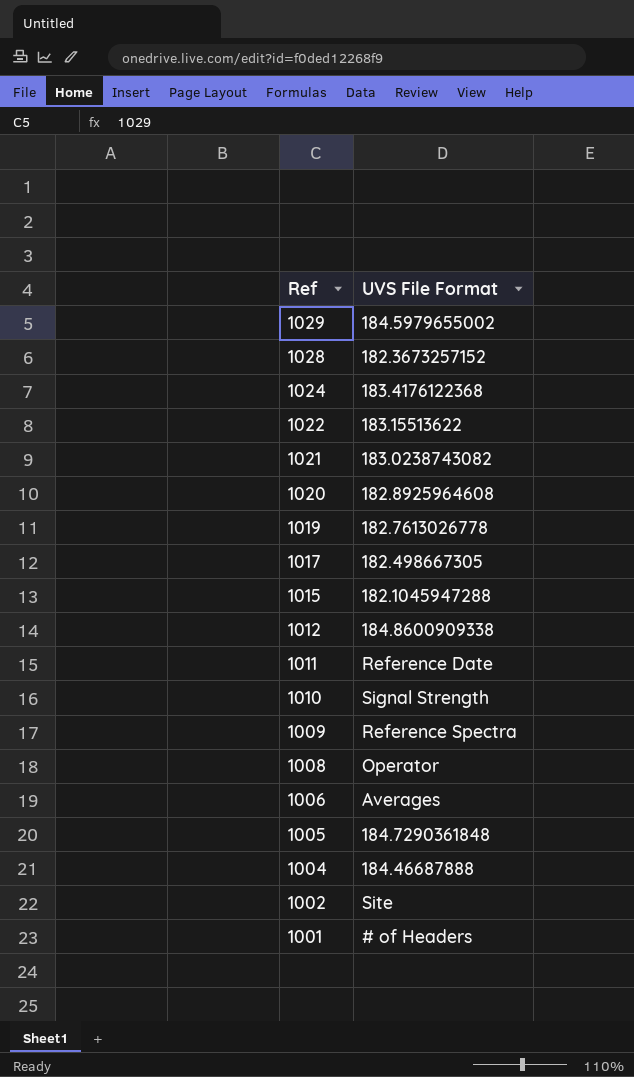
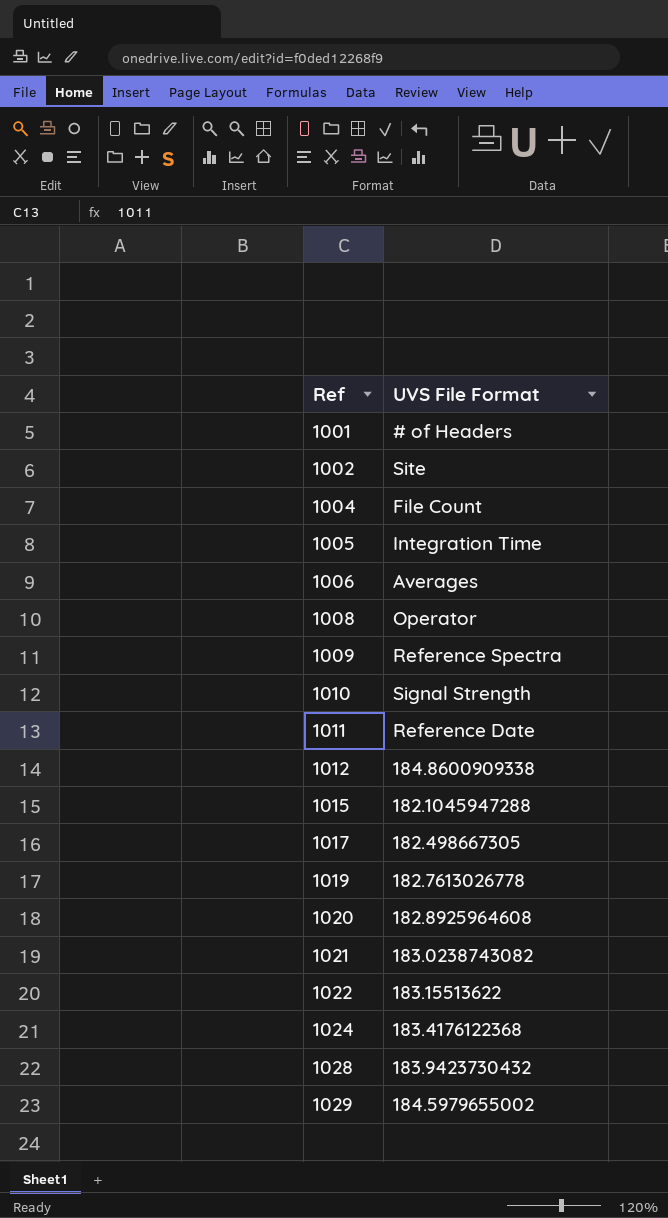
row order: Ref descending -> Ref ascending
1004 | UVS File Format: 184.46687888 -> File Count
1005 | UVS File Format: 184.7290361848 -> Integration Time
1028 | UVS File Format: 182.3673257152 -> 183.9423730432

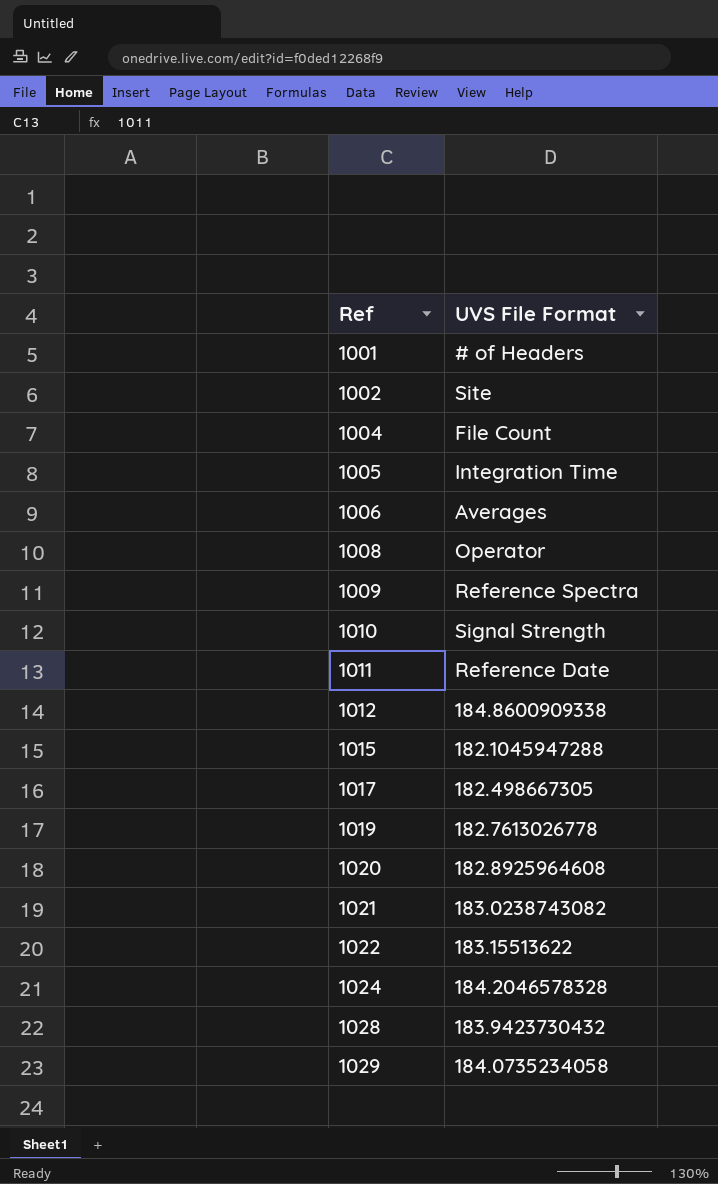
1024 | UVS File Format: 183.4176122368 -> 184.2046578328
1029 | UVS File Format: 184.5979655002 -> 184.0735234058

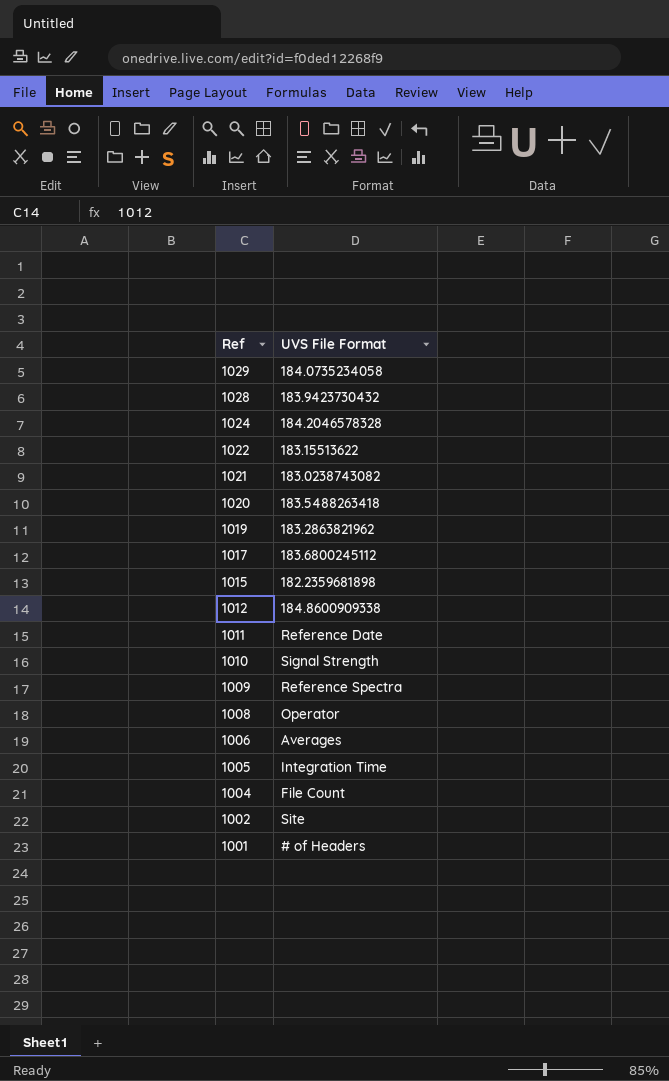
row order: Ref ascending -> Ref descending
1020 | UVS File Format: 182.8925964608 -> 183.5488263418
1019 | UVS File Format: 182.7613026778 -> 183.2863821962
1017 | UVS File Format: 182.498667305 -> 183.6800245112
1015 | UVS File Format: 182.1045947288 -> 182.2359681898

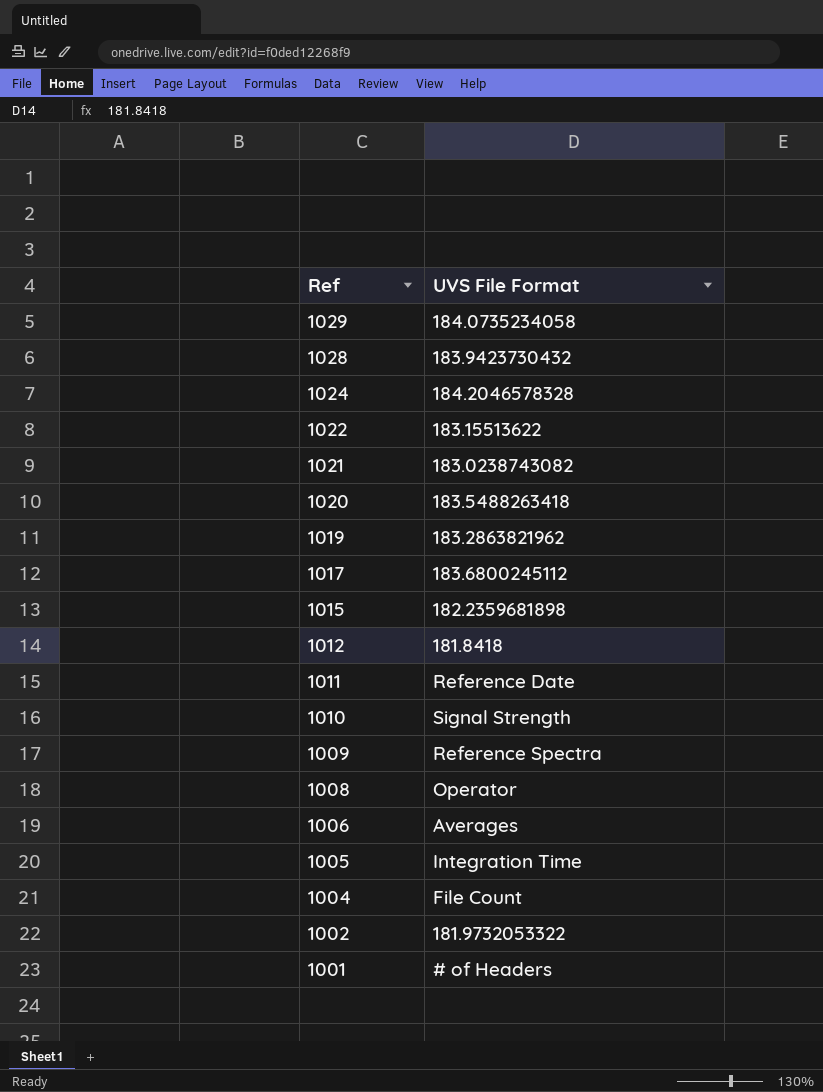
1012 | UVS File Format: 184.8600909338 -> 181.8418
1002 | UVS File Format: Site -> 181.9732053322

